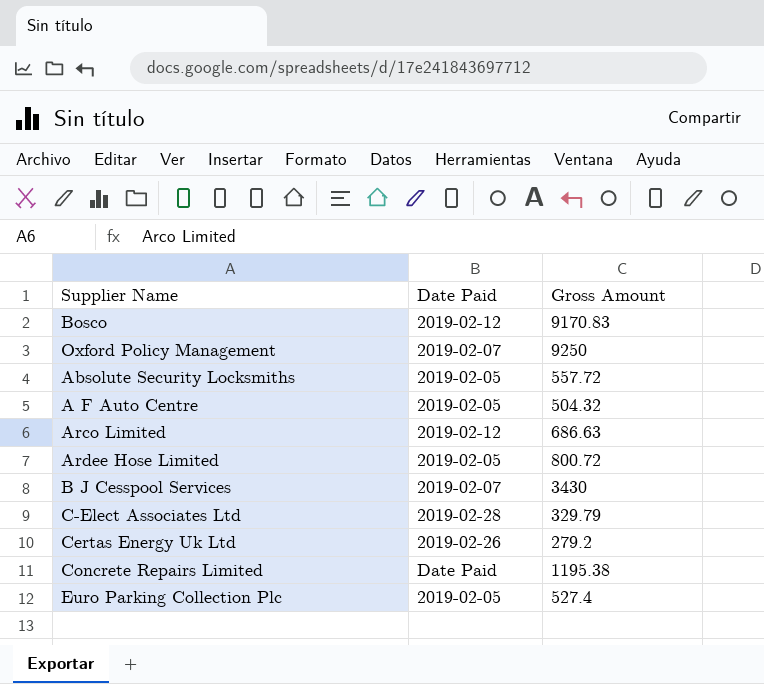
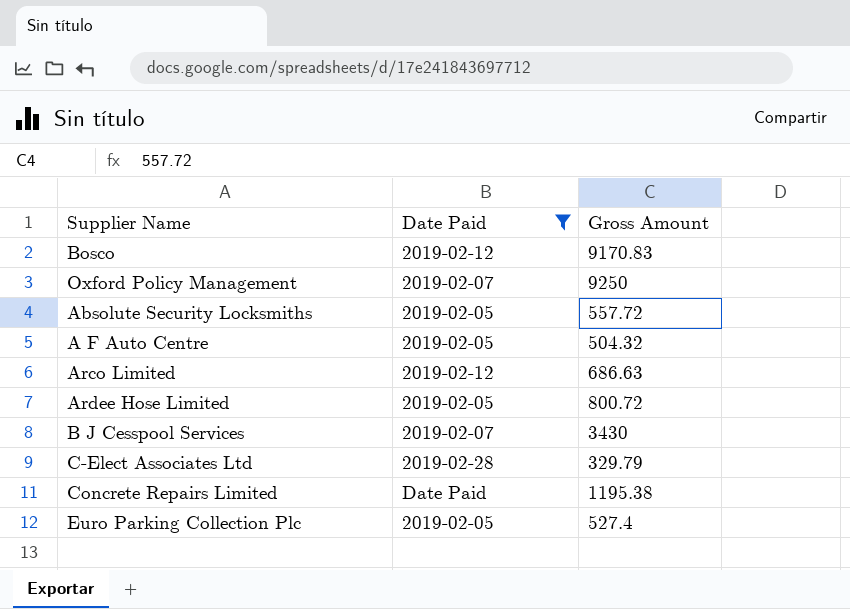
filter: none -> Date Paid != 2019-02-26

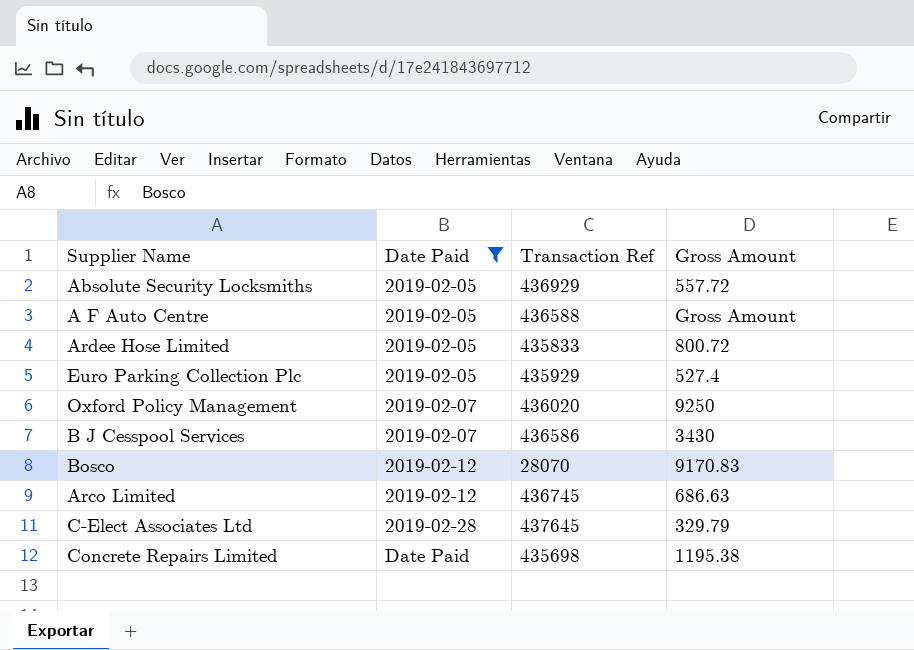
row order: none -> Date Paid ascending
column Transaction Ref | position: none -> 3
A F Auto Centre | Gross Amount: 504.32 -> Gross Amount

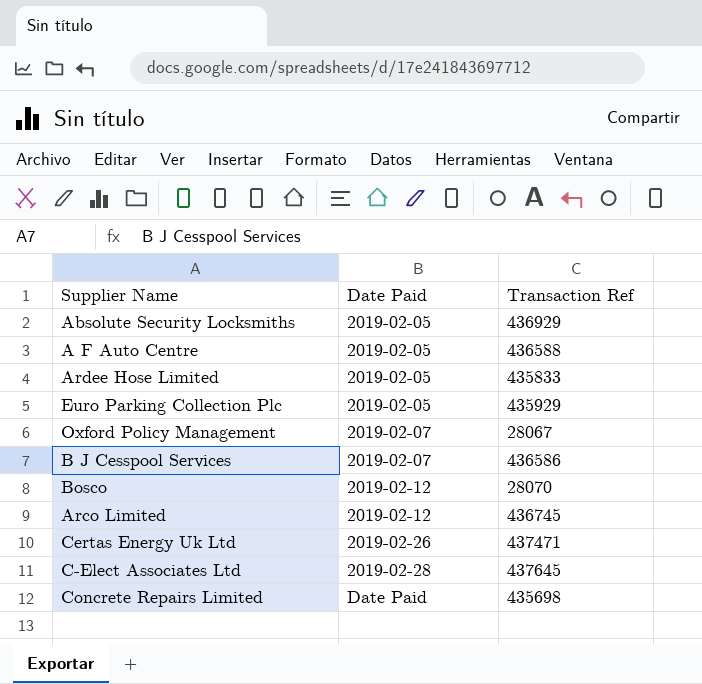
filter: Date Paid != 2019-02-26 -> none
column Gross Amount | position: 4 -> none
Oxford Policy Management | Transaction Ref: 436020 -> 28067

